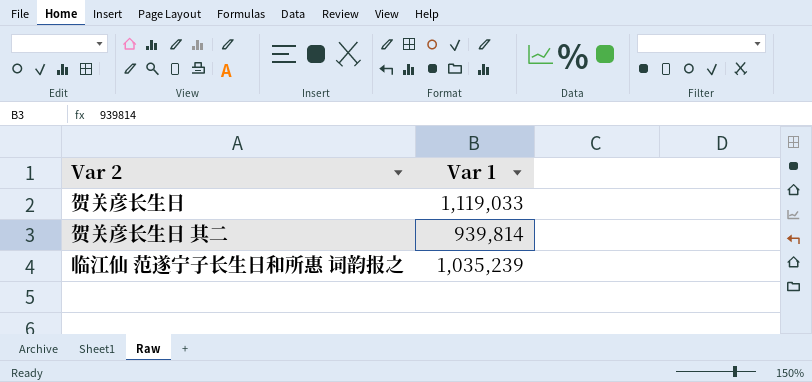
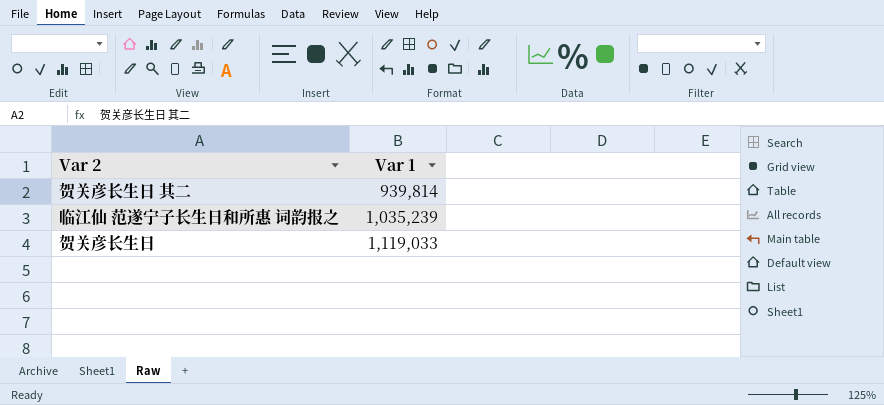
row order: none -> Var 1 ascending

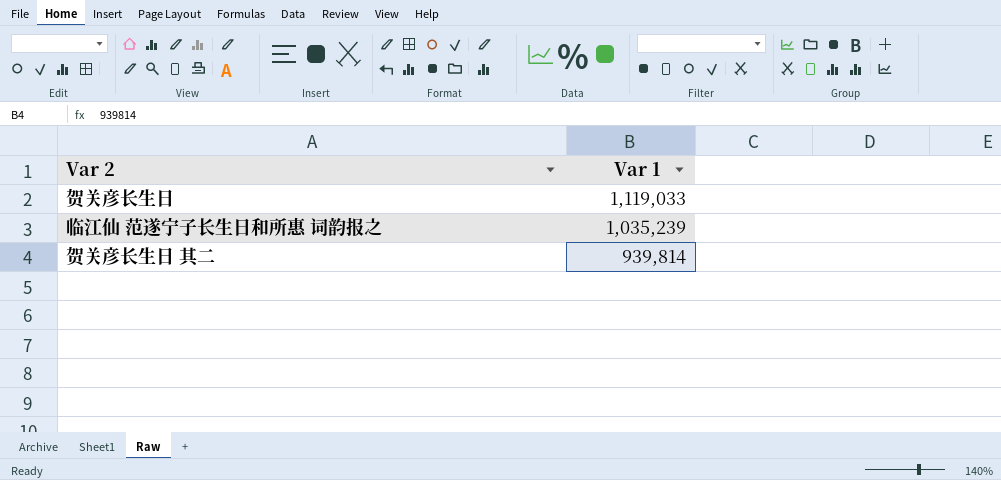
row order: Var 1 ascending -> Var 1 descending

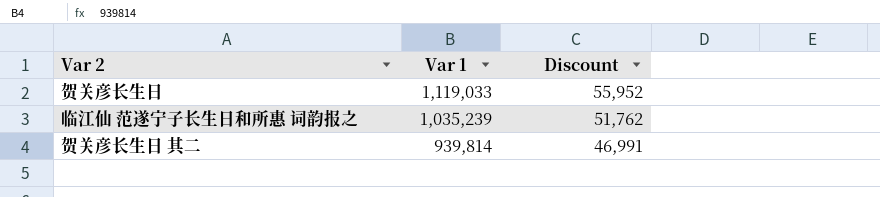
column Discount | formula: none -> [Var 1] * 0.05

